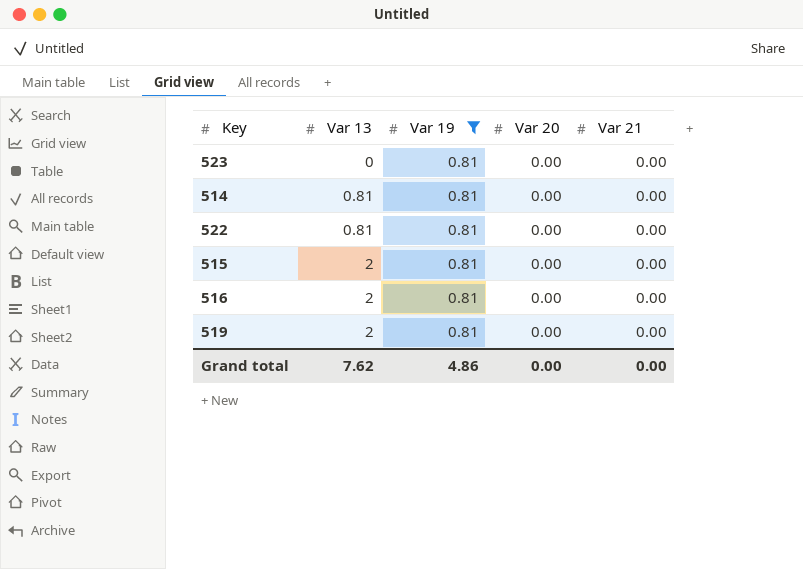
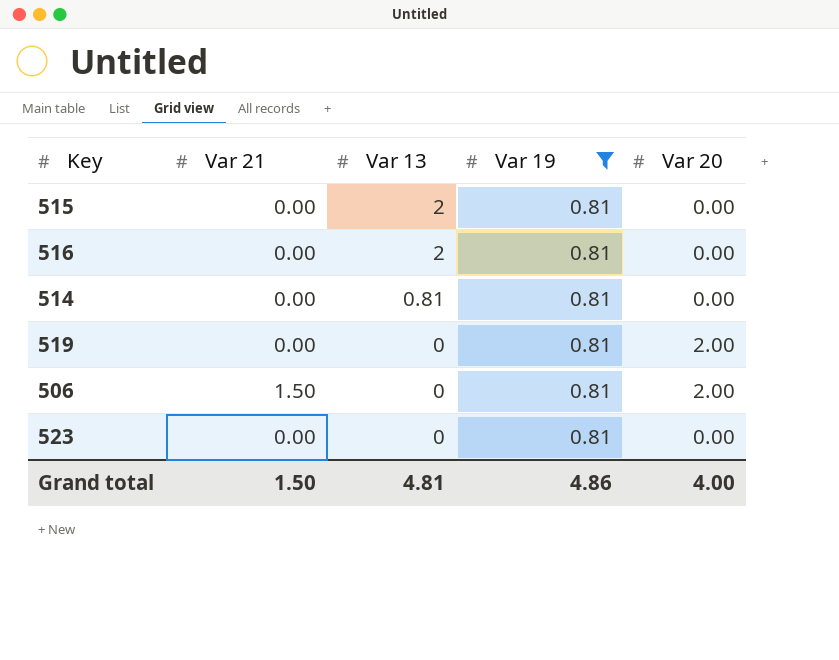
row order: Var 13 ascending -> Var 13 descending
column Var 21 | position: 5 -> 2
row 522: 0.81 | 0.81 | 0.00 | 0.00 -> none
519 | Var 13: 2 -> 0
519 | Var 20: 0.00 -> 2.00
row 506: none -> 1.50 | 0 | 0.81 | 2.00
Grand total | Var 21: 0.00 -> 1.50
Grand total | Var 13: 7.62 -> 4.81
Grand total | Var 20: 0.00 -> 4.00

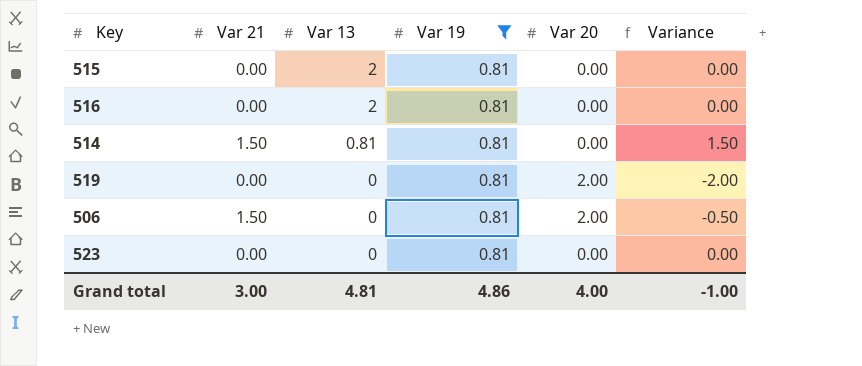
column Variance | formula: none -> [Var 21] - [Var 20]
514 | Var 21: 0.00 -> 1.50
Grand total | Var 21: 1.50 -> 3.00

